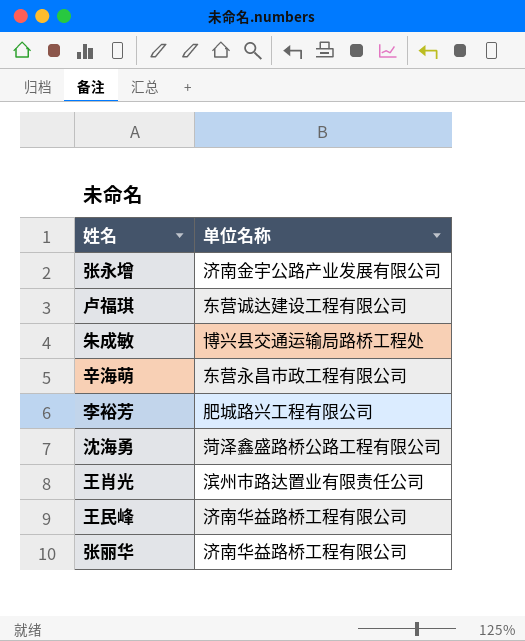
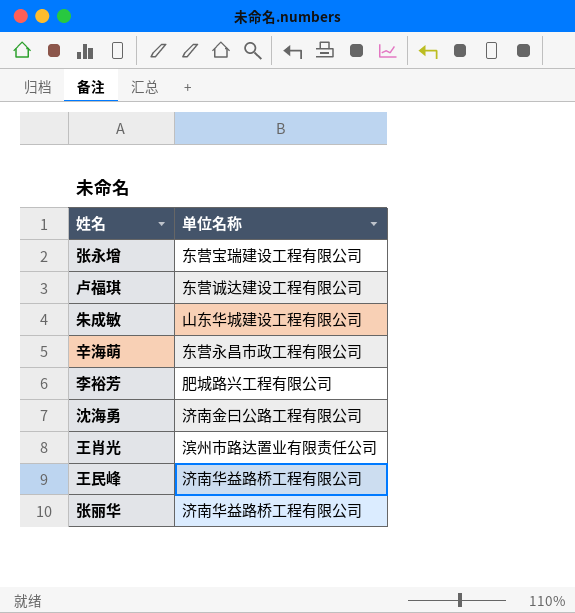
张永增 | 单位名称: 济南金宇公路产业发展有限公司 -> 东营宝瑞建设工程有限公司
朱成敏 | 单位名称: 博兴县交通运输局路桥工程处 -> 山东华城建设工程有限公司
沈海勇 | 单位名称: 菏泽鑫盛路桥公路工程有限公司 -> 济南金曰公路工程有限公司

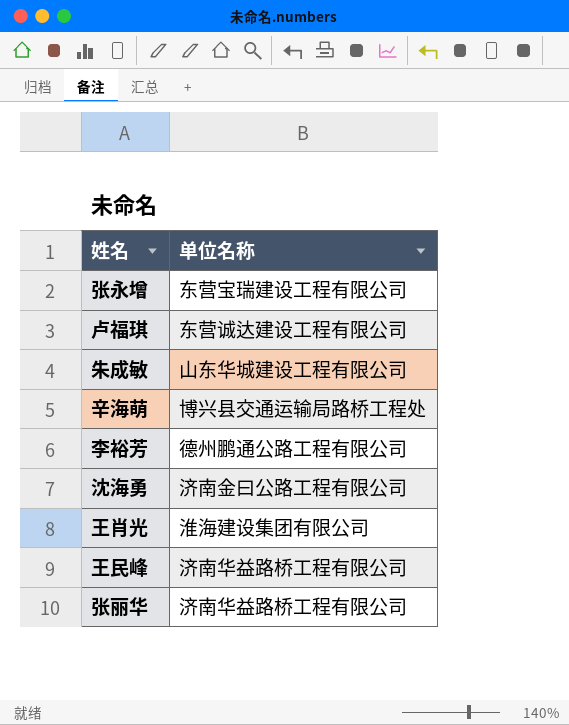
辛海萌 | 单位名称: 东营永昌市政工程有限公司 -> 博兴县交通运输局路桥工程处
李裕芳 | 单位名称: 肥城路兴工程有限公司 -> 德州鹏通公路工程有限公司
王肖光 | 单位名称: 滨州市路达置业有限责任公司 -> 淮海建设集团有限公司

